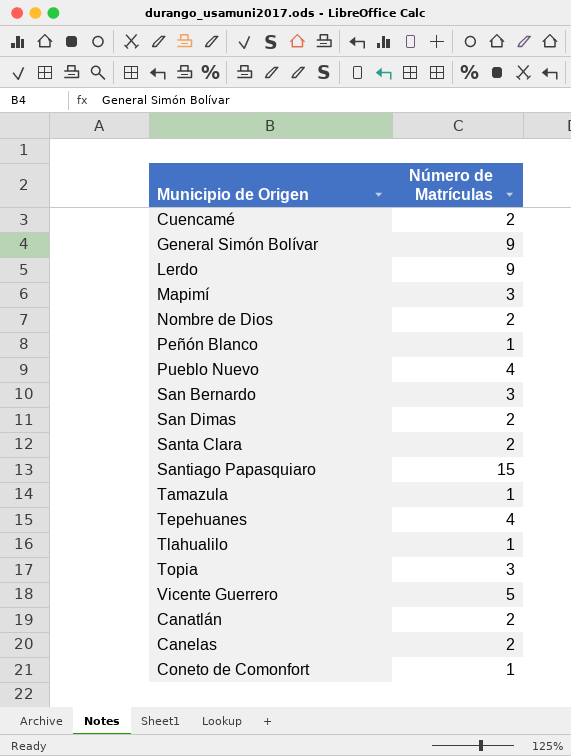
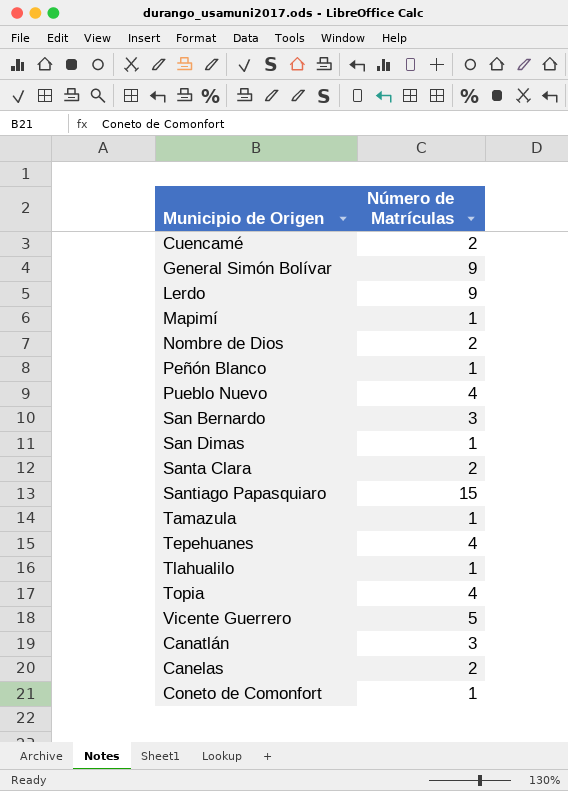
Mapimí | Número de Matrículas: 3 -> 1
San Dimas | Número de Matrículas: 2 -> 1
Topia | Número de Matrículas: 3 -> 4
Canatlán | Número de Matrículas: 2 -> 3

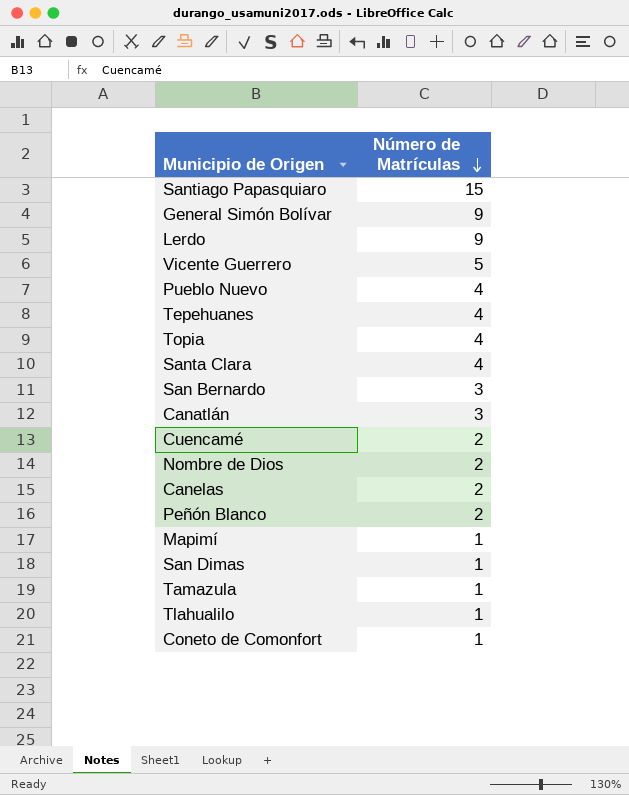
row order: none -> Número de Matrículas descending
Santa Clara | Número de Matrículas: 2 -> 4
Peñón Blanco | Número de Matrículas: 1 -> 2

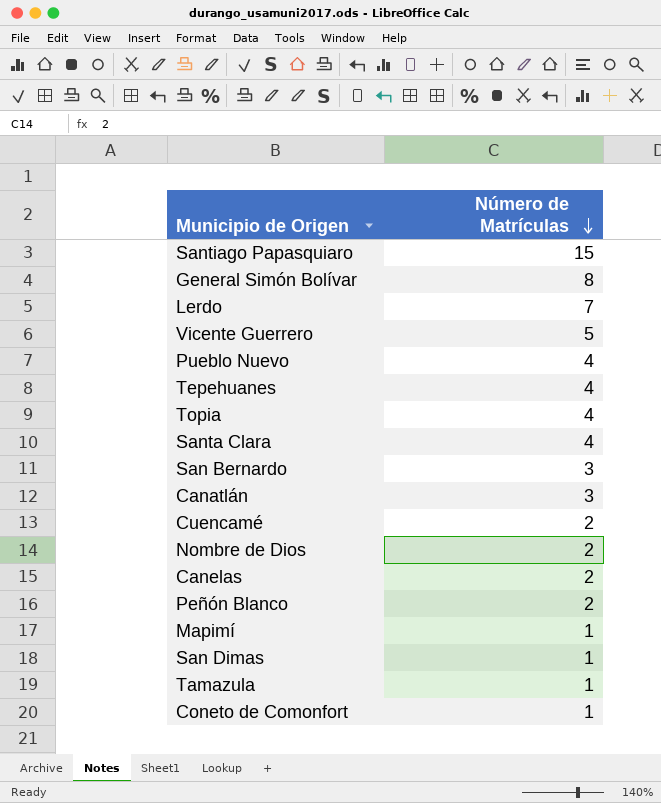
row Tlahualilo: 1 -> none
General Simón Bolívar | Número de Matrículas: 9 -> 8
Lerdo | Número de Matrículas: 9 -> 7

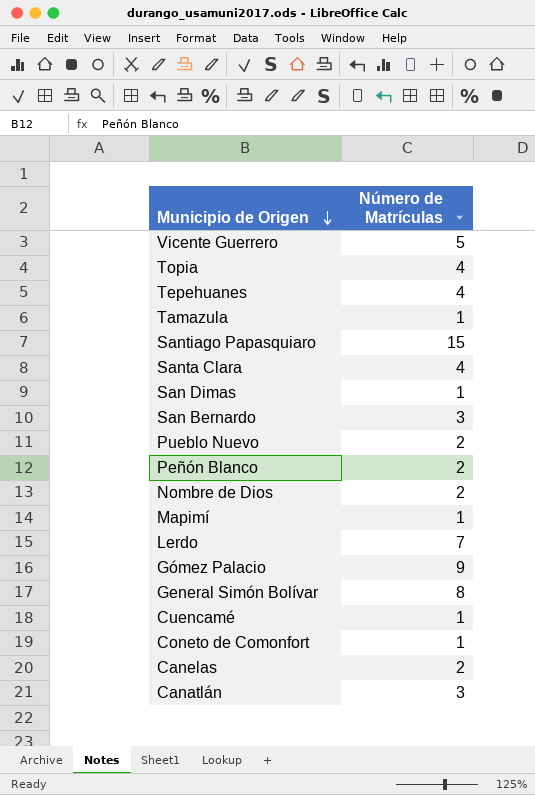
row order: Número de Matrículas descending -> Municipio de Origen descending
Pueblo Nuevo | Número de Matrículas: 4 -> 2
row Gómez Palacio: none -> 9
Cuencamé | Número de Matrículas: 2 -> 1

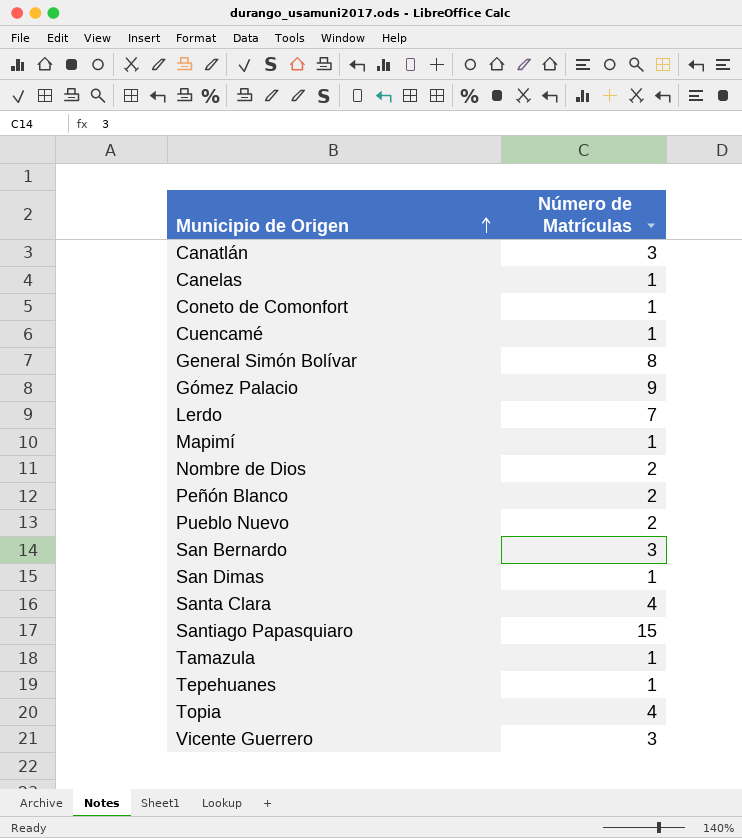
row order: Municipio de Origen descending -> Municipio de Origen ascending
Canelas | Número de Matrículas: 2 -> 1
Tepehuanes | Número de Matrículas: 4 -> 1
Vicente Guerrero | Número de Matrículas: 5 -> 3

